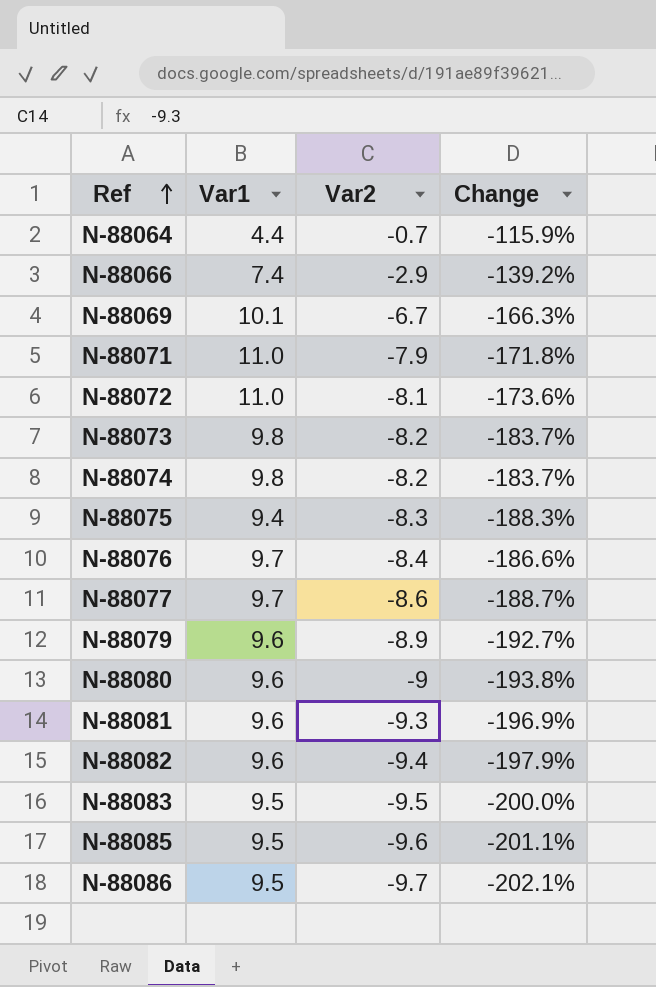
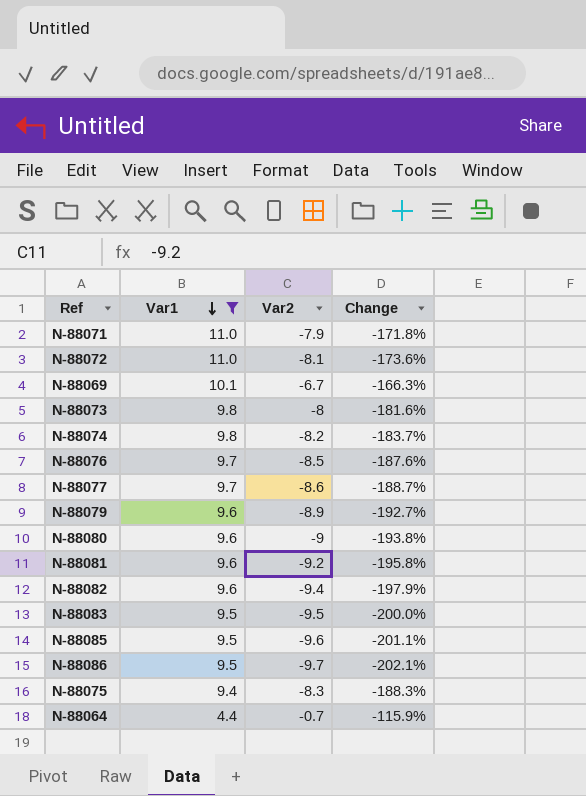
filter: none -> Var1 != 7.4
row order: Ref ascending -> Var1 descending
N-88073 | Var2: -8.2 -> -8
N-88073 | Change: -183.7% -> -181.6%
N-88076 | Var2: -8.4 -> -8.5
N-88076 | Change: -186.6% -> -187.6%
N-88081 | Var2: -9.3 -> -9.2
N-88081 | Change: -196.9% -> -195.8%

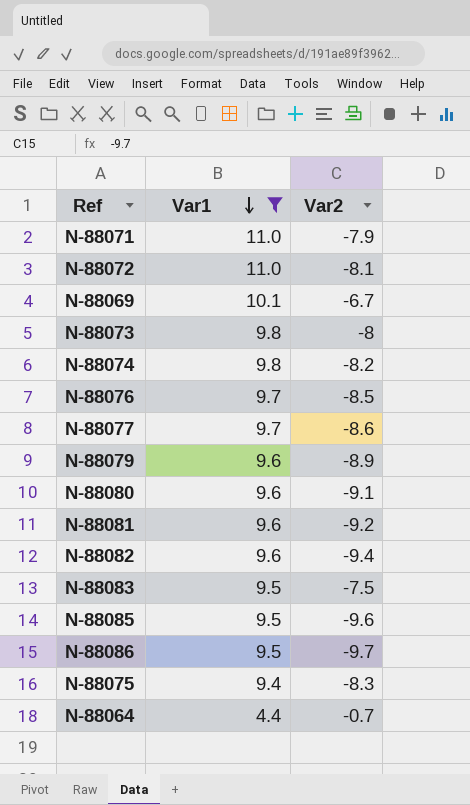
column Change | formula: ([Var2] - [Var1]) / [Var1] -> none
N-88080 | Var2: -9 -> -9.1
N-88083 | Var2: -9.5 -> -7.5

